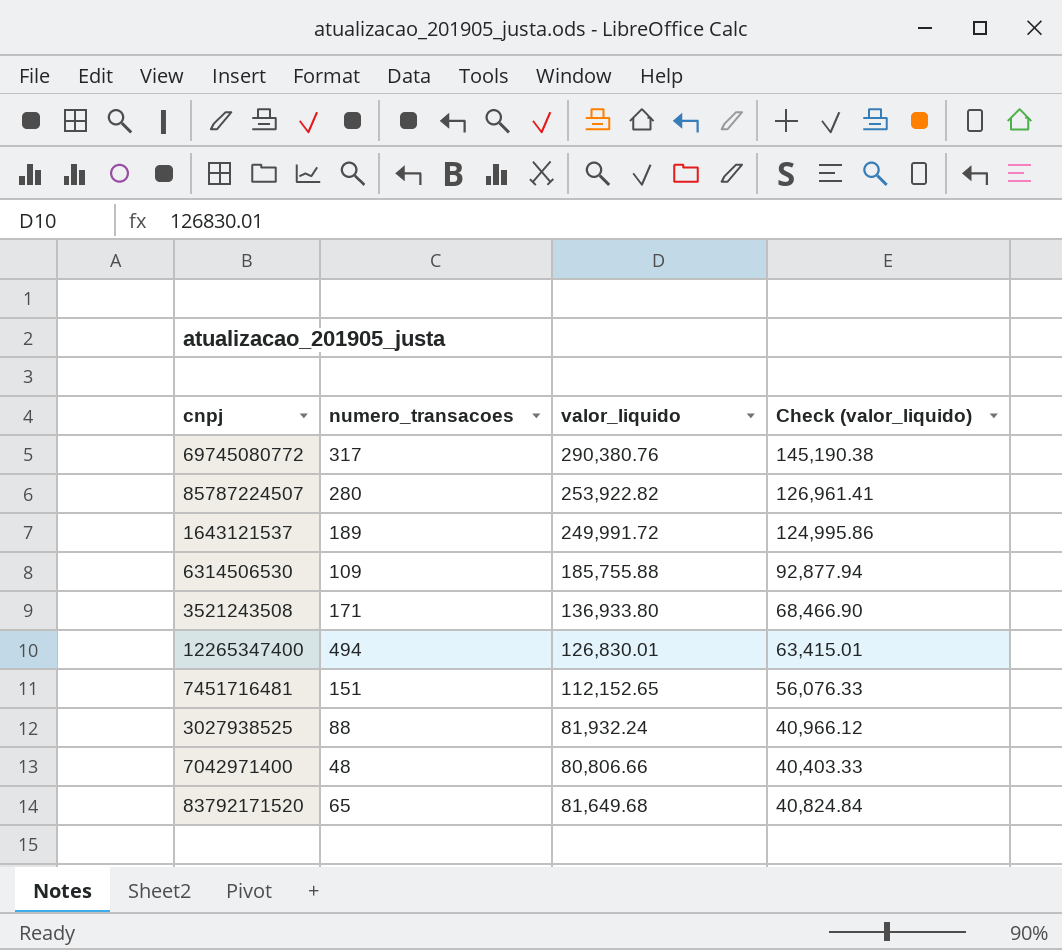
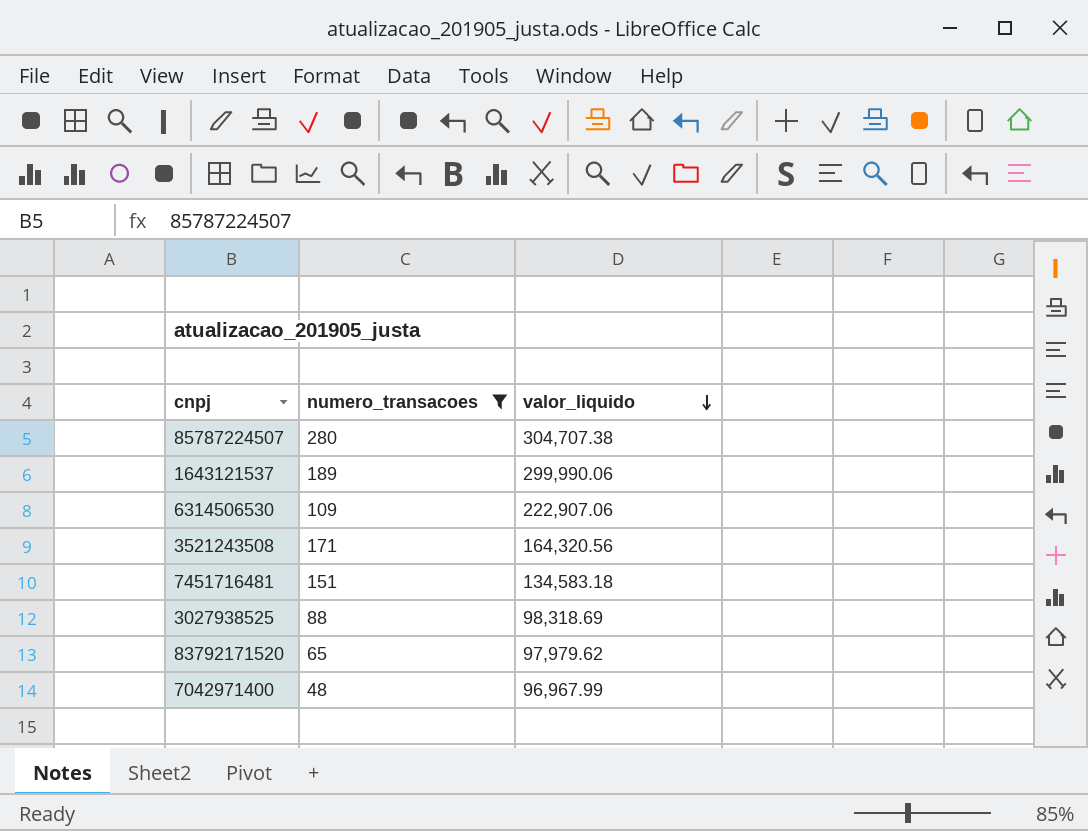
filter: none -> numero_transacoes <= 280
row order: none -> valor_liquido descending
column Check (valor_liquido) | formula: [valor_liquido] * 0.5 -> none
85787224507 | valor_liquido: 253,922.82 -> 304,707.38
1643121537 | valor_liquido: 249,991.72 -> 299,990.06
6314506530 | valor_liquido: 185,755.88 -> 222,907.06
3521243508 | valor_liquido: 136,933.80 -> 164,320.56
7451716481 | valor_liquido: 112,152.65 -> 134,583.18
3027938525 | valor_liquido: 81,932.24 -> 98,318.69
83792171520 | valor_liquido: 81,649.68 -> 97,979.62
7042971400 | valor_liquido: 80,806.66 -> 96,967.99

